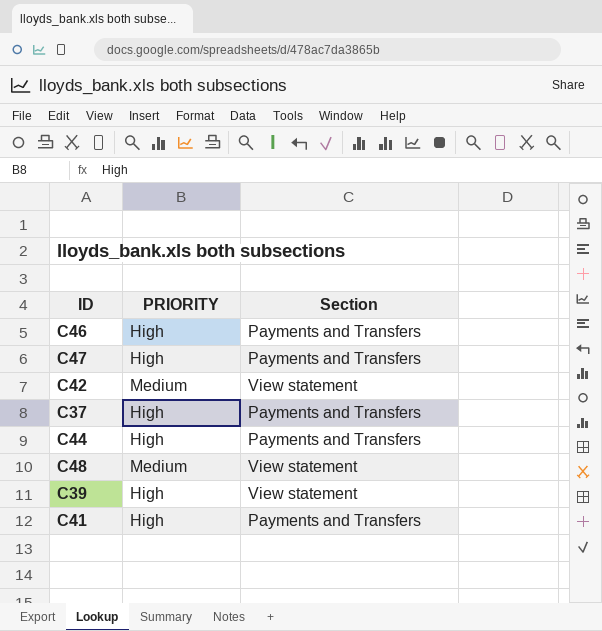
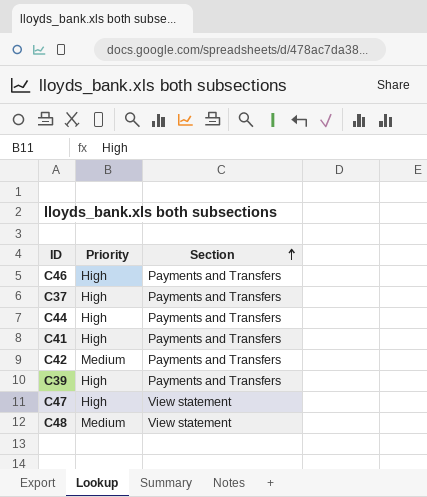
row order: none -> Section ascending
column name: PRIORITY -> Priority
C42 | Section: View statement -> Payments and Transfers
C39 | Section: View statement -> Payments and Transfers
C47 | Section: Payments and Transfers -> View statement

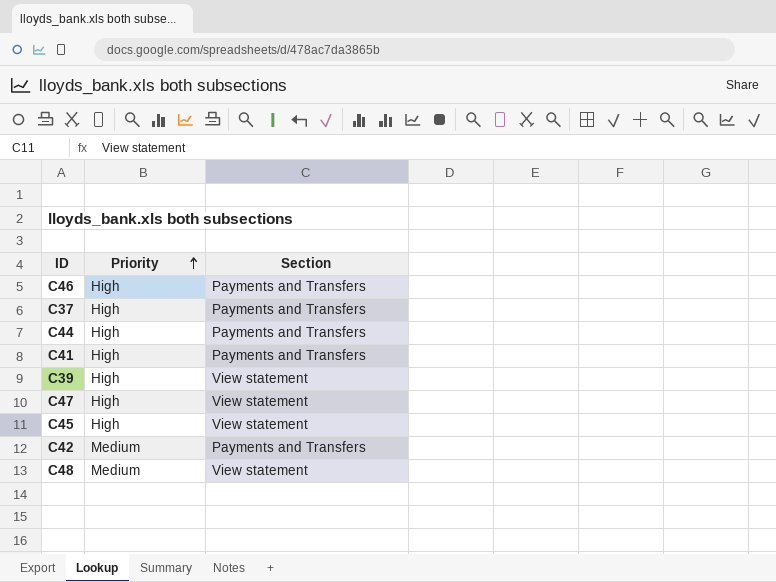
row order: Section ascending -> Priority ascending
C39 | Section: Payments and Transfers -> View statement
row C45: none -> High | View statement

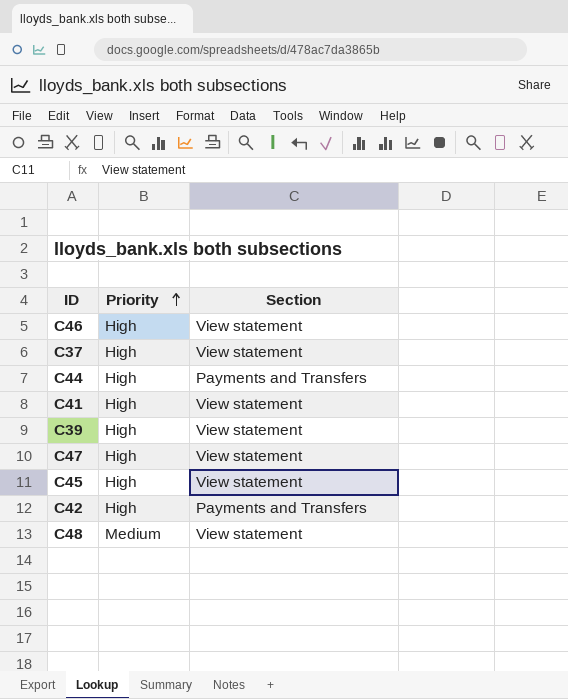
C46 | Section: Payments and Transfers -> View statement
C37 | Section: Payments and Transfers -> View statement
C41 | Section: Payments and Transfers -> View statement
C42 | Priority: Medium -> High

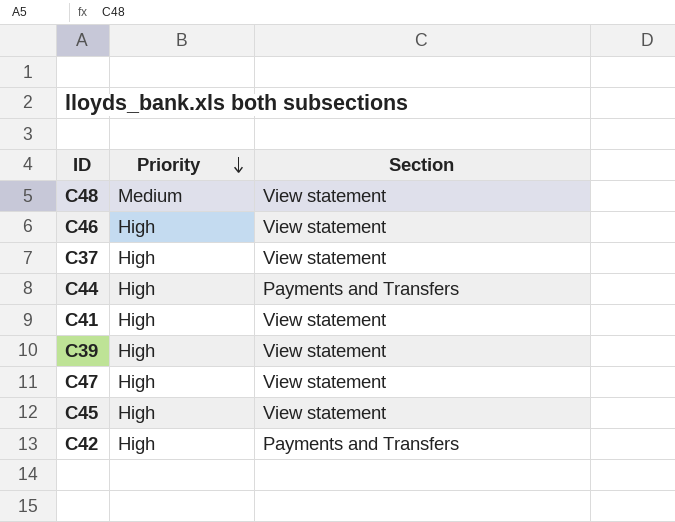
row order: Priority ascending -> Priority descending

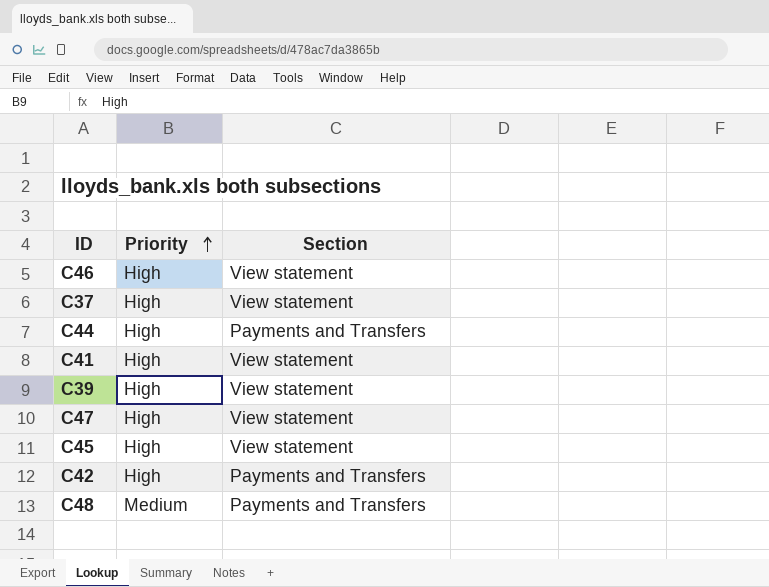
row order: Priority descending -> Priority ascending
C48 | Section: View statement -> Payments and Transfers

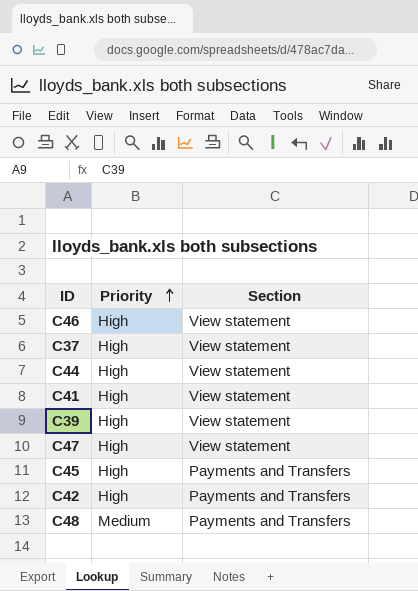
C44 | Section: Payments and Transfers -> View statement
C45 | Section: View statement -> Payments and Transfers

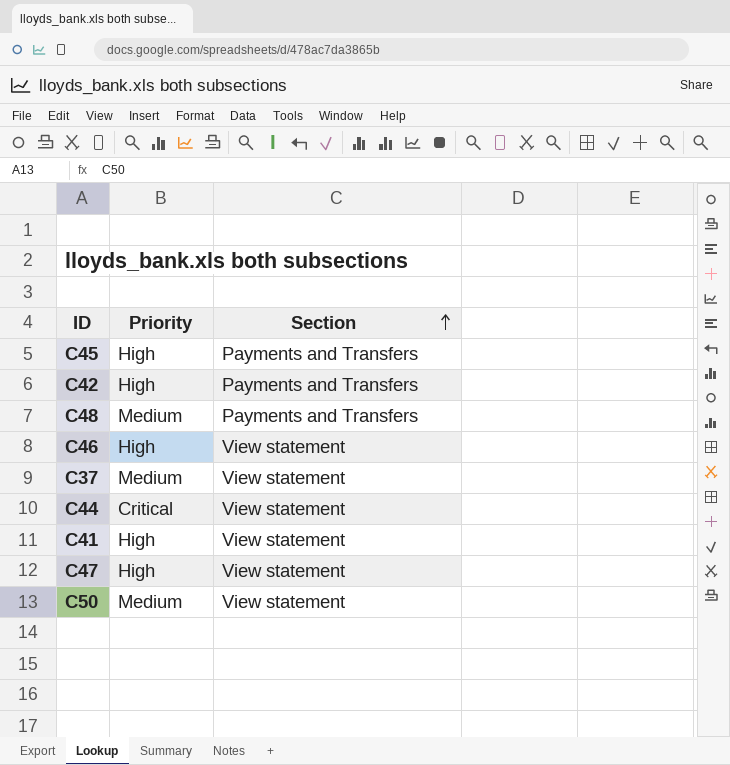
row order: Priority ascending -> Section ascending
row C39: High | View statement -> none
C37 | Priority: High -> Medium
C44 | Priority: High -> Critical
row C50: none -> Medium | View statement

